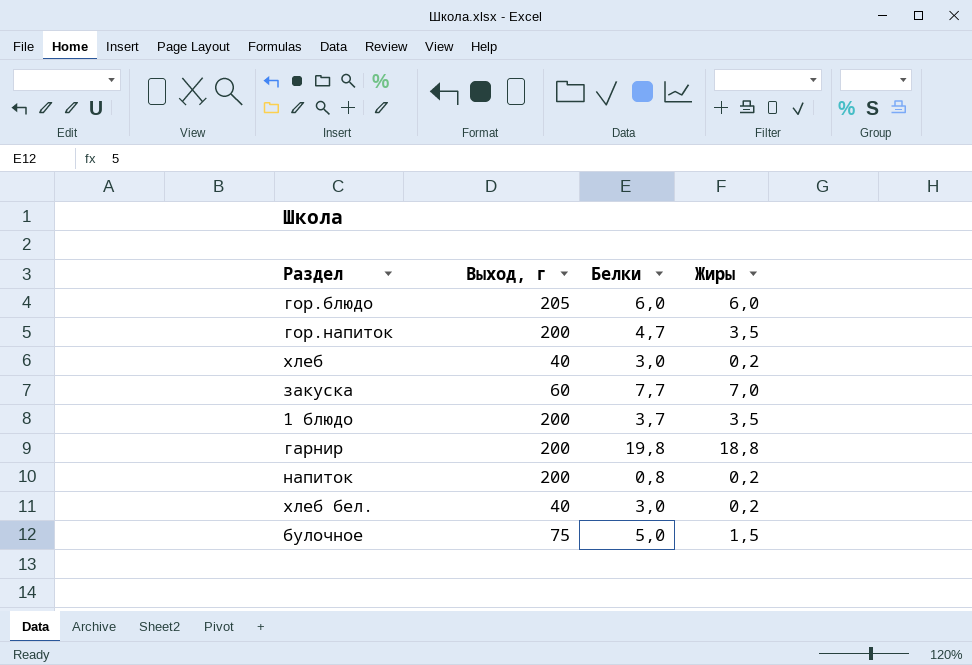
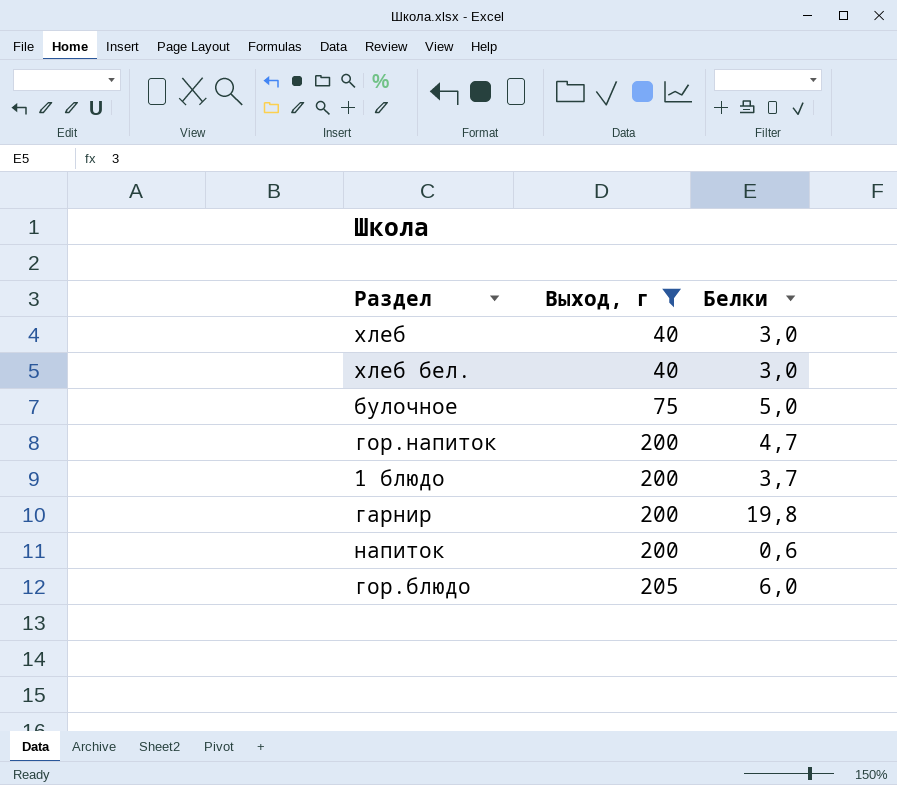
filter: none -> Выход, г != 60
row order: none -> Выход, г ascending
column Жиры | position: 4 -> none
напиток | Белки: 0,8 -> 0,6

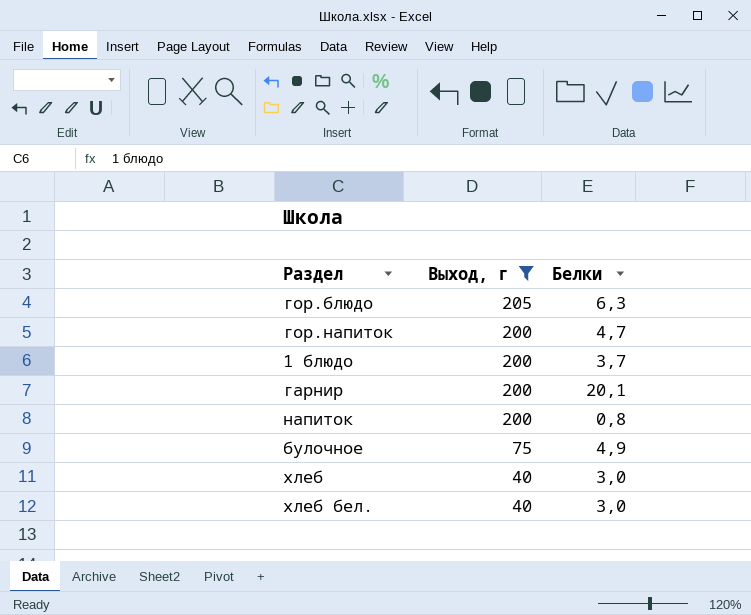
row order: Выход, г ascending -> Выход, г descending
гор.блюдо | Белки: 6,0 -> 6,3
гарнир | Белки: 19,8 -> 20,1
напиток | Белки: 0,6 -> 0,8
булочное | Белки: 5,0 -> 4,9

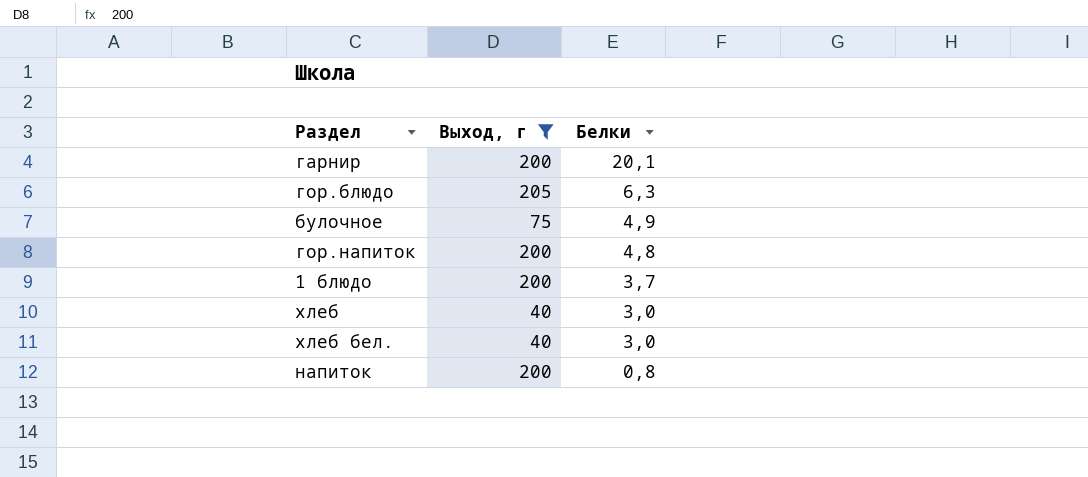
row order: Выход, г descending -> Белки descending
гор.напиток | Белки: 4,7 -> 4,8

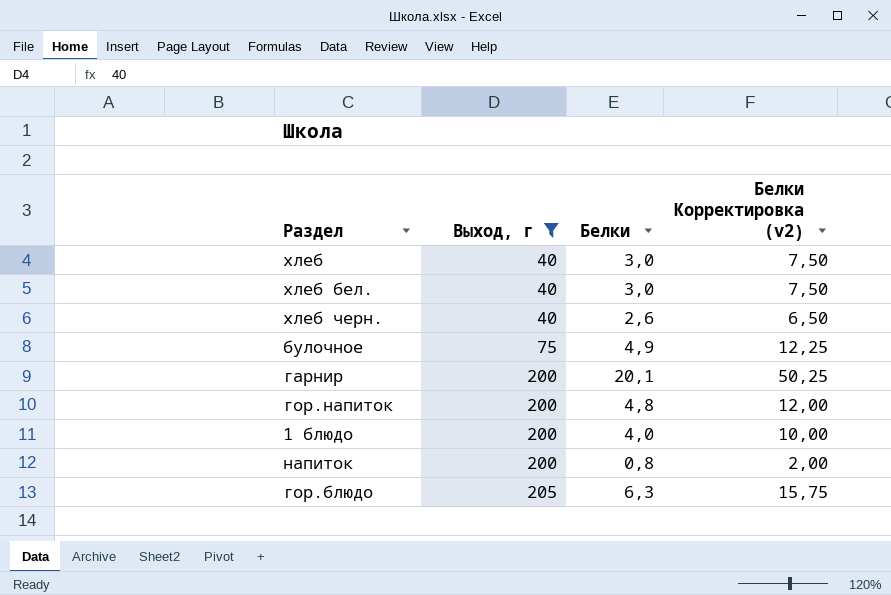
row order: Белки descending -> Выход, г ascending
column Белки Корректировка (v2) | formula: none -> [Белки] * 2,5
row хлеб черн.: none -> 40 | 2,6 | 6,50
1 блюдо | Белки: 3,7 -> 4,0

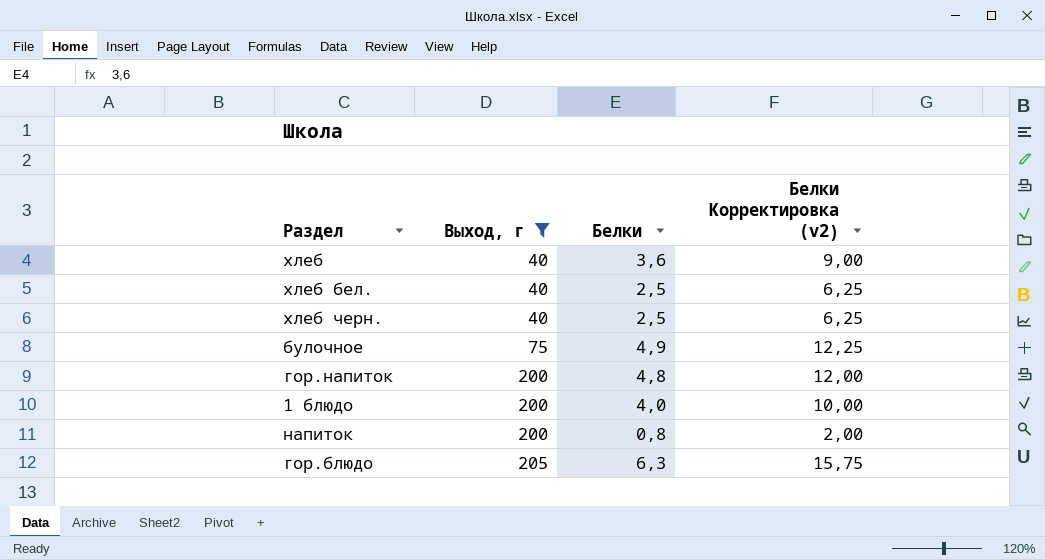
row гарнир: 200 | 20,1 | 50,25 -> none
хлеб | Белки: 3,0 -> 3,6
хлеб | Белки Корректировка (v2): 7,50 -> 9,00
хлеб бел. | Белки: 3,0 -> 2,5
хлеб бел. | Белки Корректировка (v2): 7,50 -> 6,25
хлеб черн. | Белки: 2,6 -> 2,5
хлеб черн. | Белки Корректировка (v2): 6,50 -> 6,25

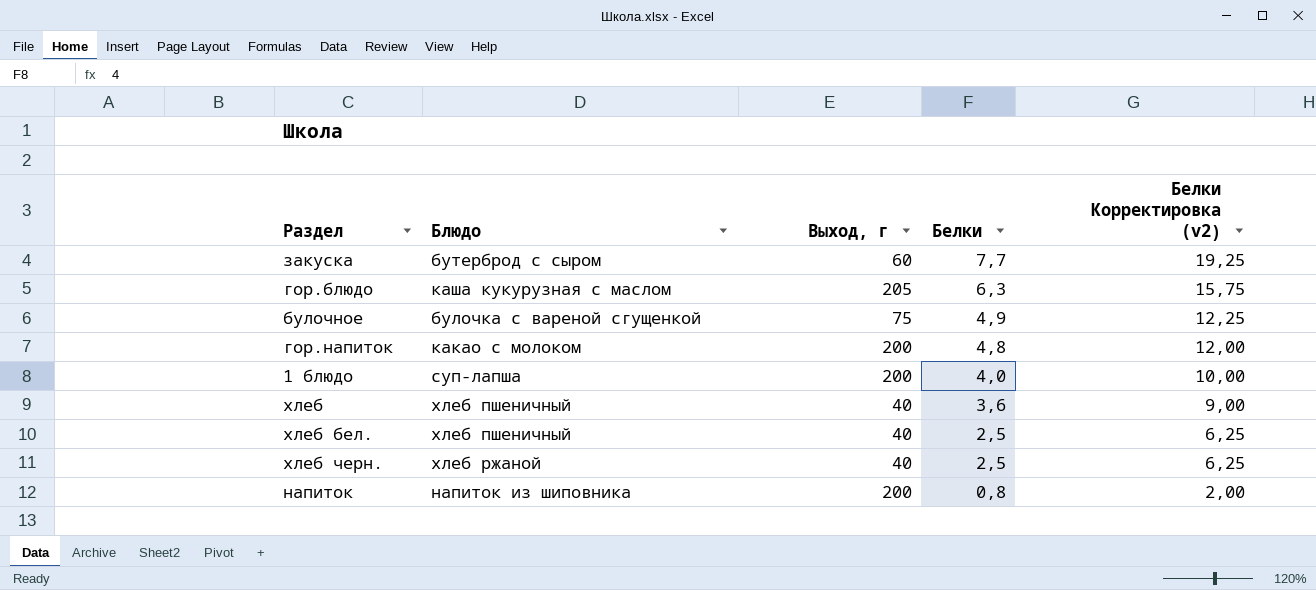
filter: Выход, г != 60 -> none
row order: Выход, г ascending -> Белки descending
column Блюдо | position: none -> 2

